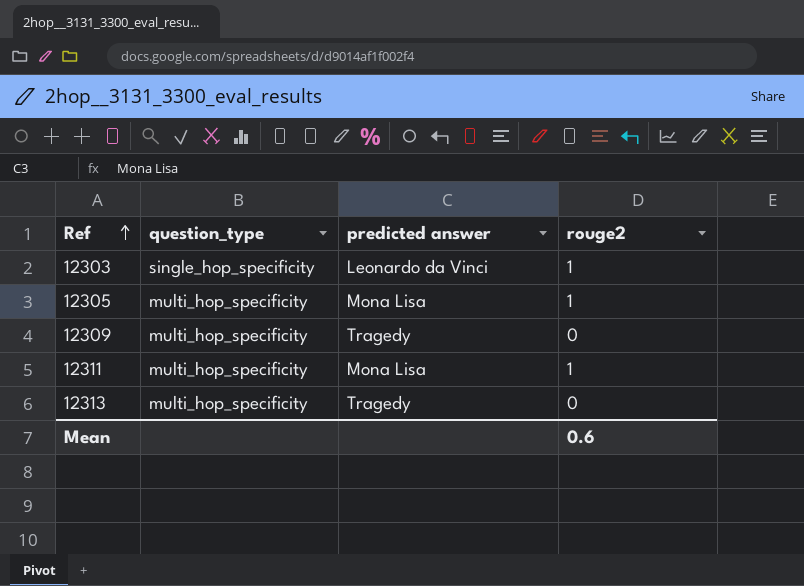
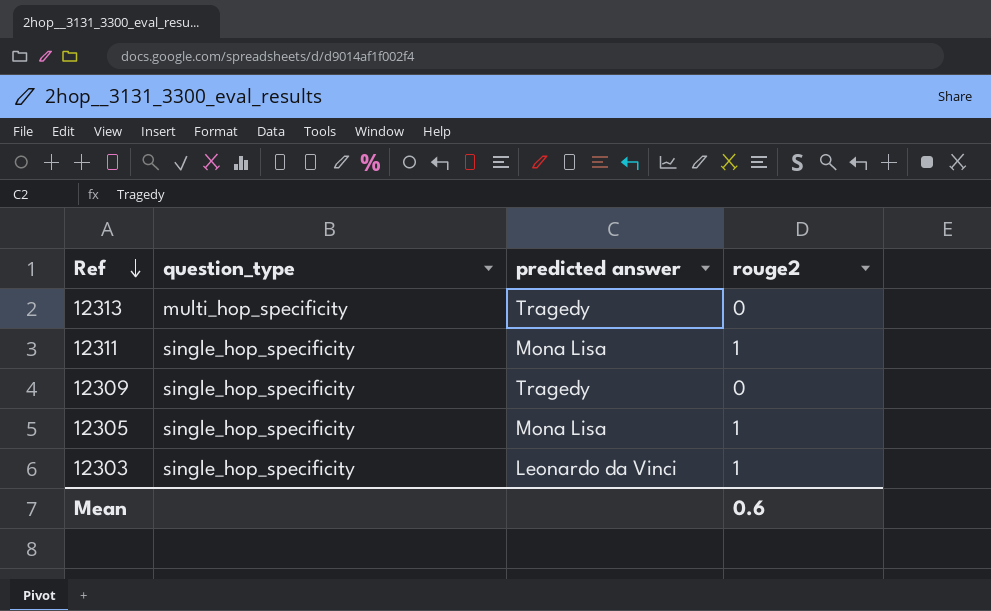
row order: Ref ascending -> Ref descending
12311 | question_type: multi_hop_specificity -> single_hop_specificity
12309 | question_type: multi_hop_specificity -> single_hop_specificity
12305 | question_type: multi_hop_specificity -> single_hop_specificity

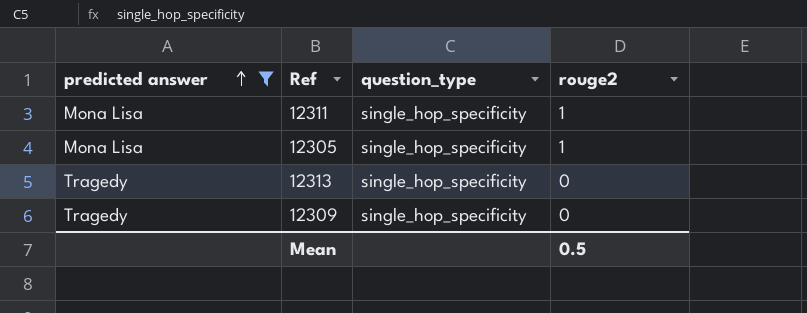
filter: none -> predicted answer != Leonardo da Vinci
row order: Ref descending -> predicted answer ascending
column predicted answer | position: 3 -> 1
12313 | question_type: multi_hop_specificity -> single_hop_specificity
Mean | rouge2: 0.6 -> 0.5

